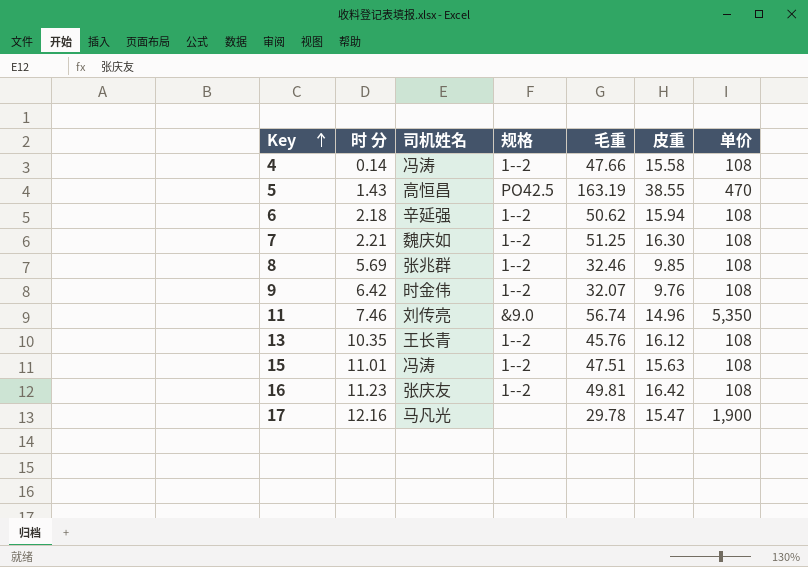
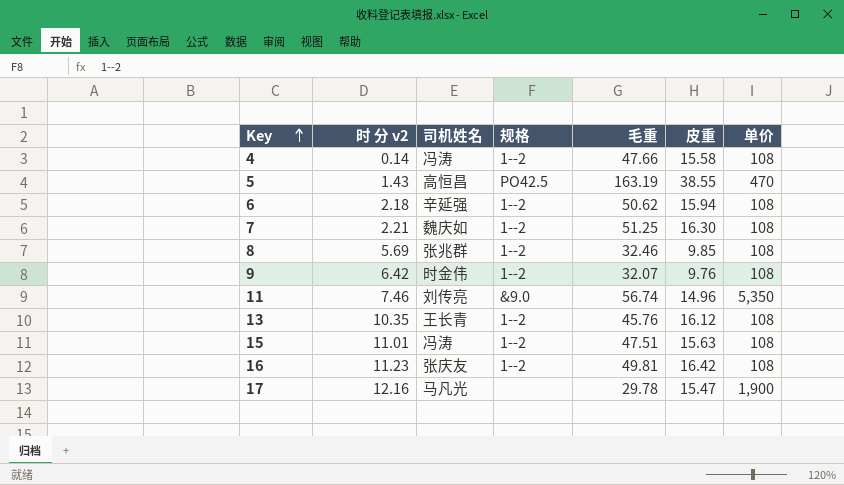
column name: 时 分 -> 时 分 v2

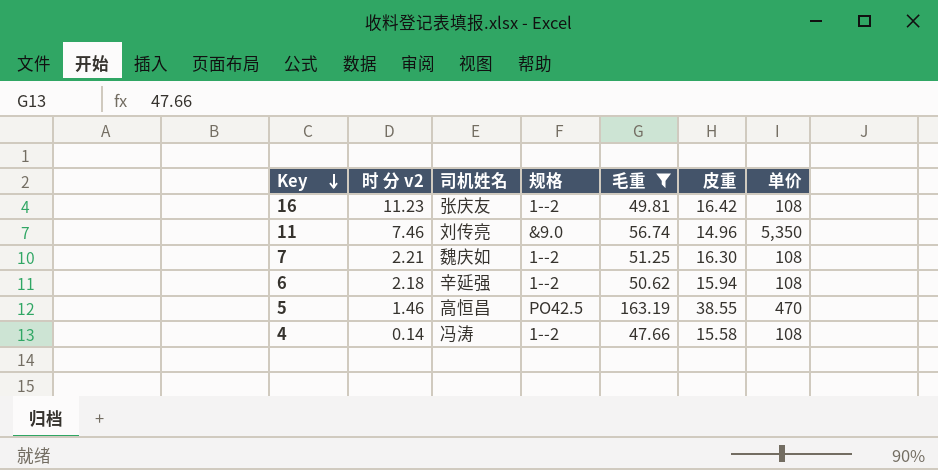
filter: none -> 毛重 >= 47.66
row order: Key ascending -> Key descending
5 | 时 分 v2: 1.43 -> 1.46

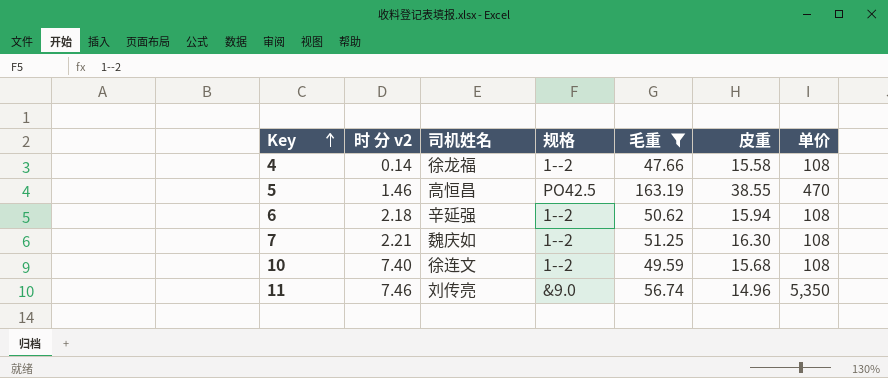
row order: Key descending -> Key ascending
row 16: 11.23 | 张庆友 | 1--2 | 49.81 | 16.42 | 108 -> none
4 | 司机姓名: 冯涛 -> 徐龙福
row 10: none -> 7.40 | 徐连文 | 1--2 | 49.59 | 15.68 | 108

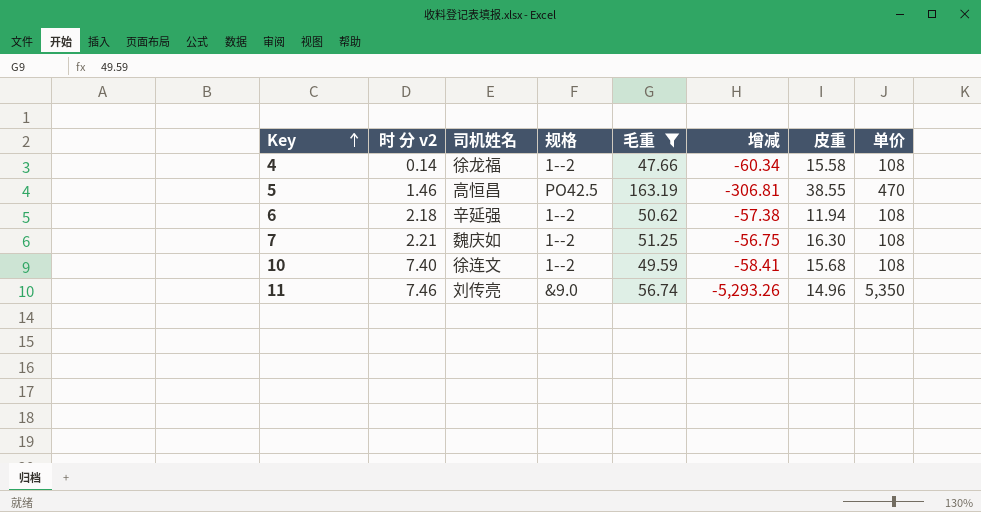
column 增减 | formula: none -> [毛重] - [单价]
6 | 皮重: 15.94 -> 11.94

